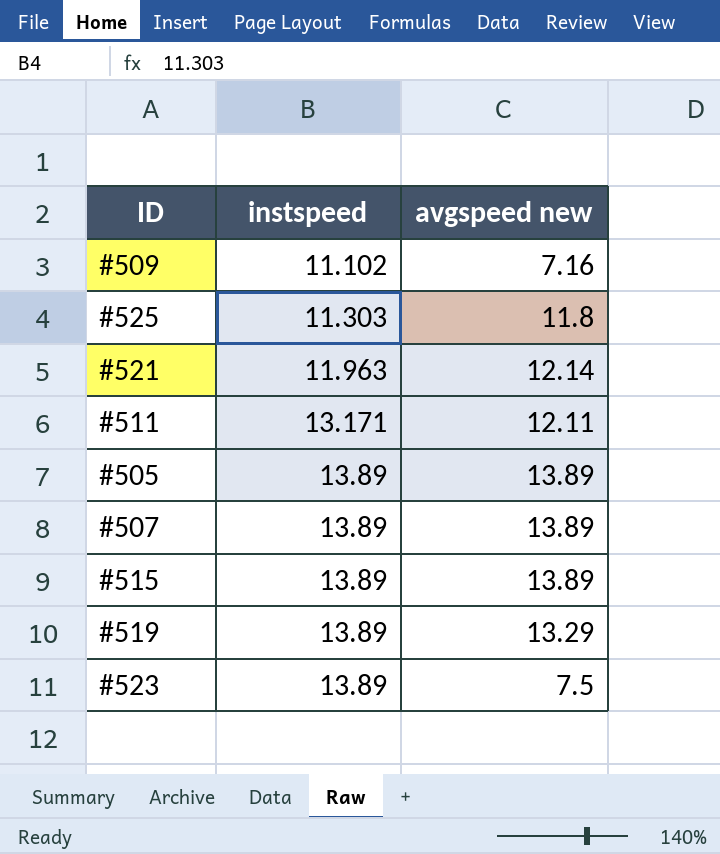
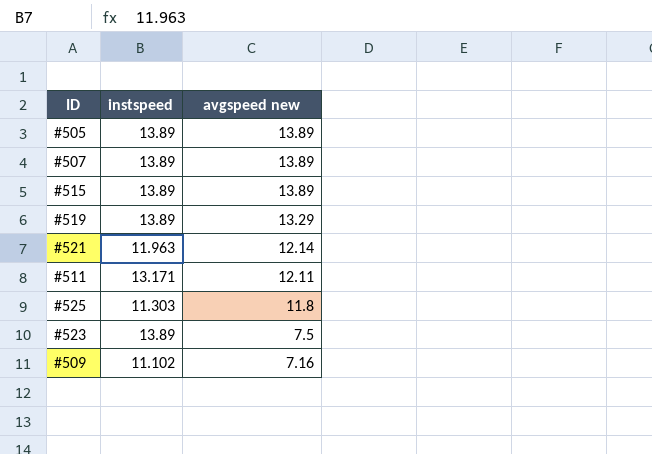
row order: instspeed ascending -> avgspeed new descending

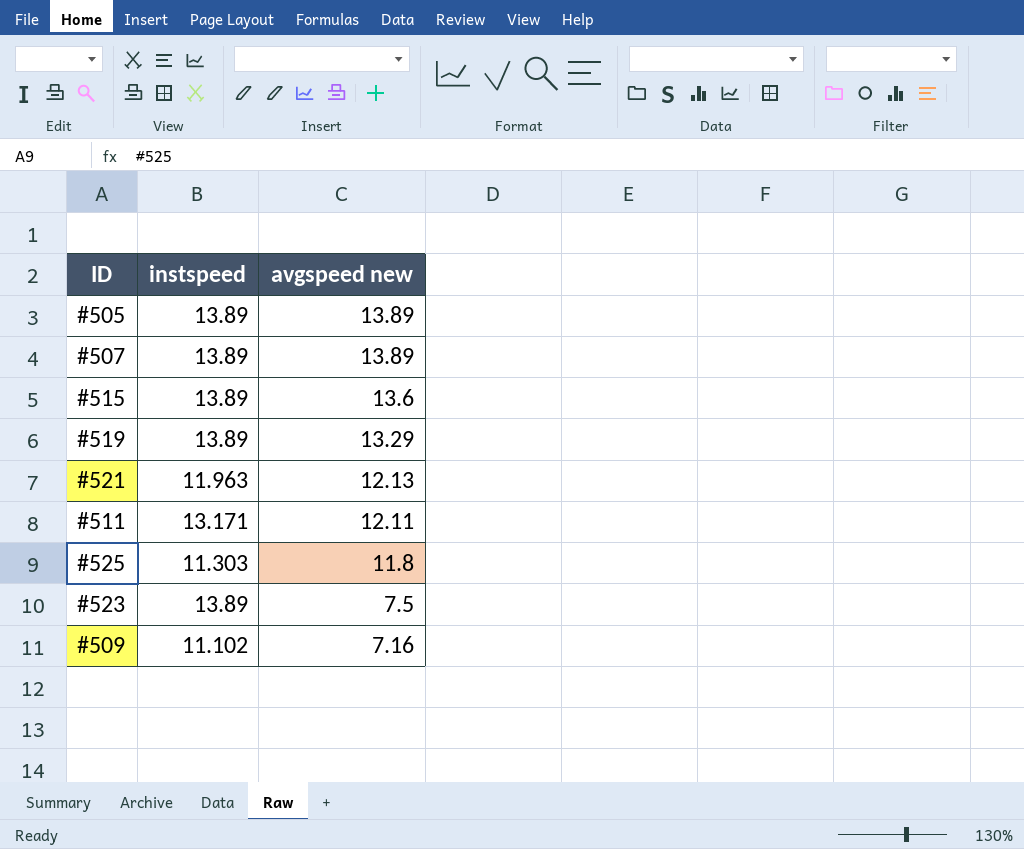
#515 | avgspeed new: 13.89 -> 13.6
#521 | avgspeed new: 12.14 -> 12.13

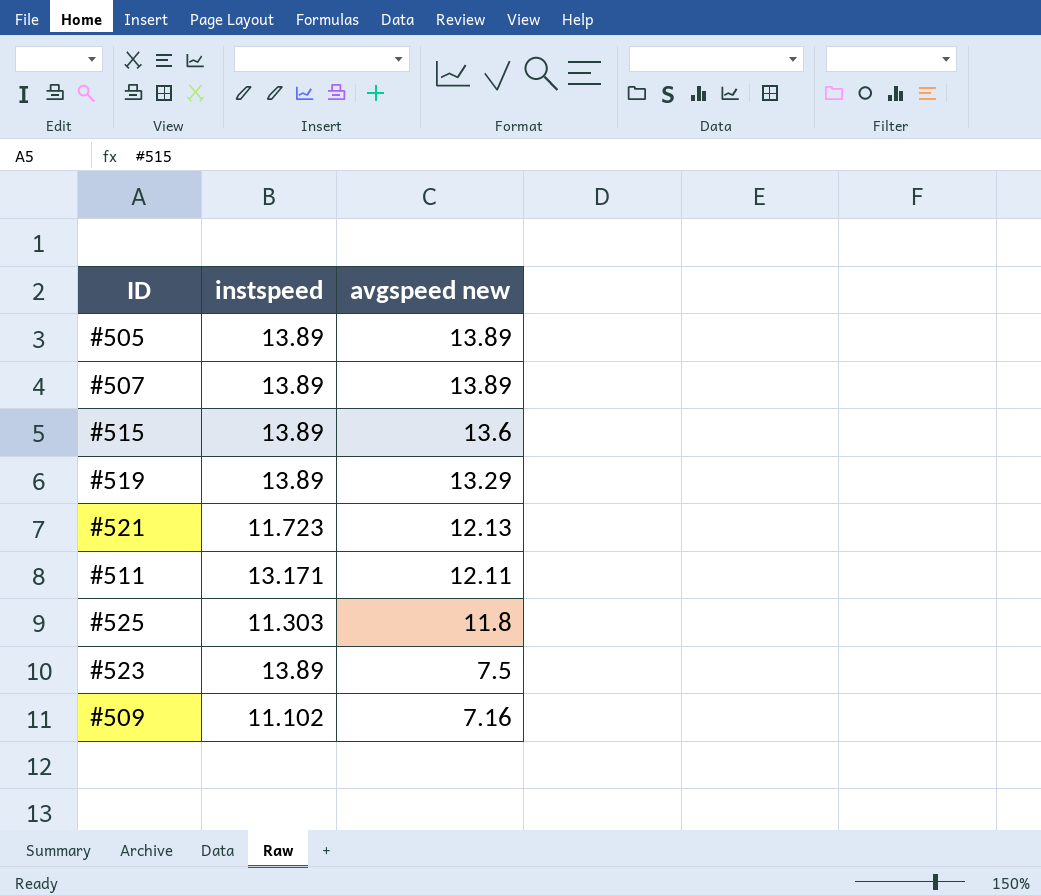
#521 | instspeed: 11.963 -> 11.723

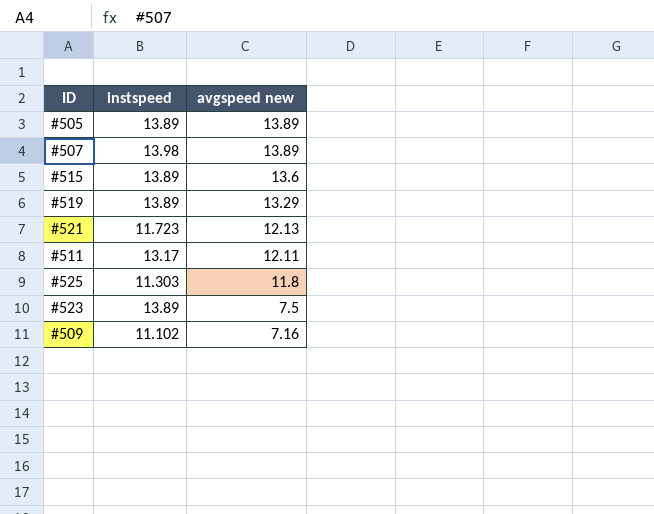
#507 | instspeed: 13.89 -> 13.98
#511 | instspeed: 13.171 -> 13.17

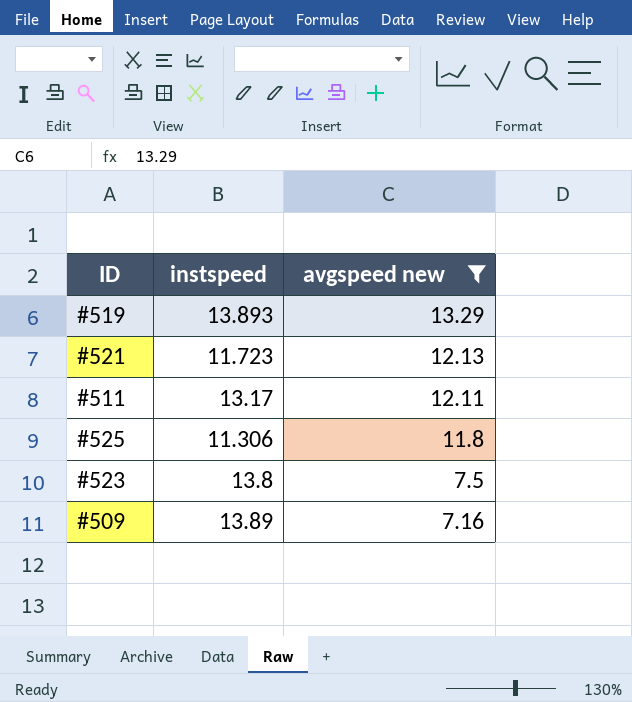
filter: none -> avgspeed new <= 13.29
#519 | instspeed: 13.89 -> 13.893
#525 | instspeed: 11.303 -> 11.306
#523 | instspeed: 13.89 -> 13.8
#509 | instspeed: 11.102 -> 13.89

